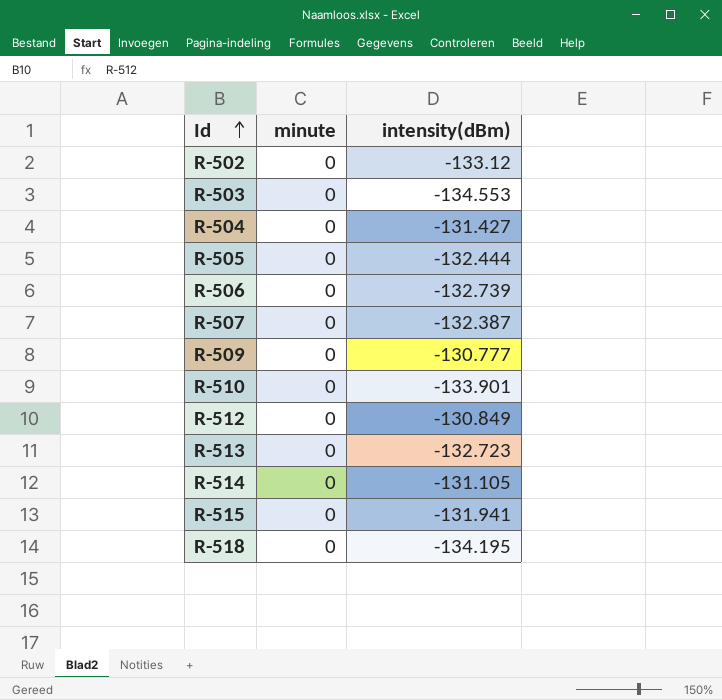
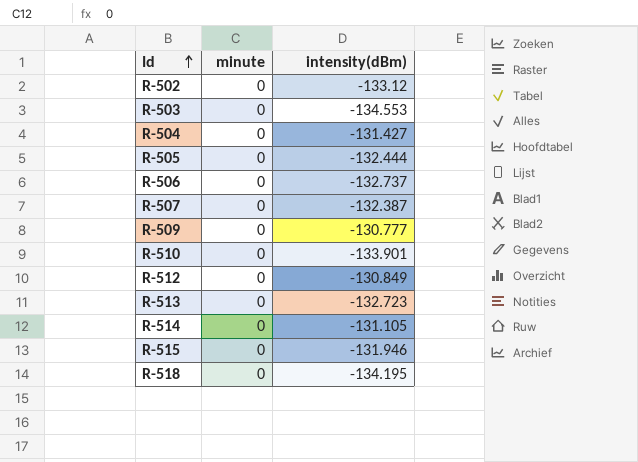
R-506 | intensity(dBm): -132.739 -> -132.737
R-515 | intensity(dBm): -131.941 -> -131.946

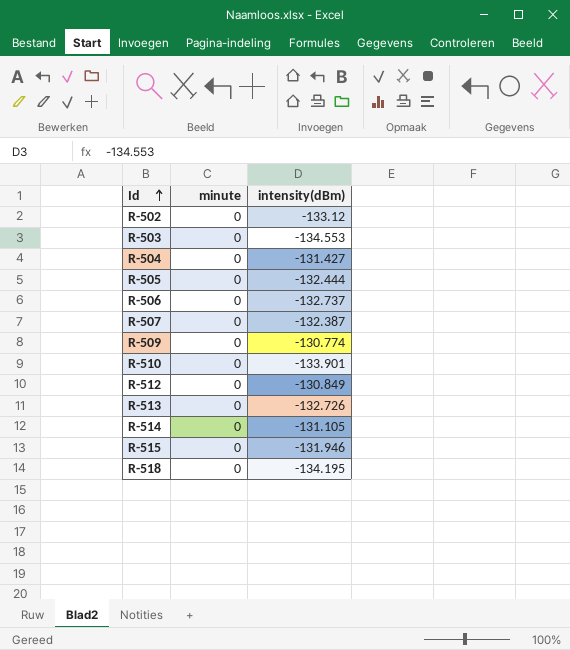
R-509 | intensity(dBm): -130.777 -> -130.774
R-513 | intensity(dBm): -132.723 -> -132.726

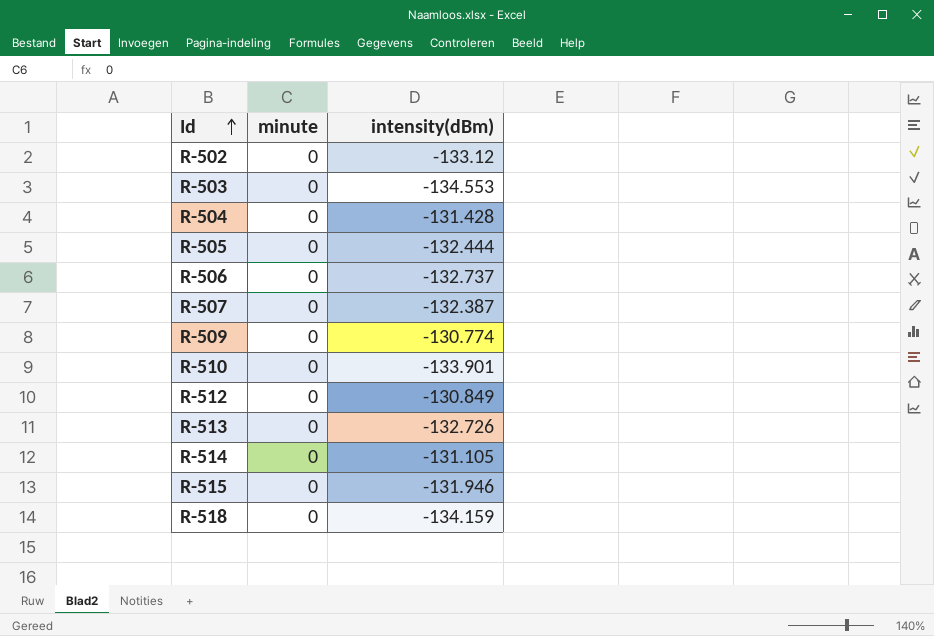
R-504 | intensity(dBm): -131.427 -> -131.428
R-518 | intensity(dBm): -134.195 -> -134.159

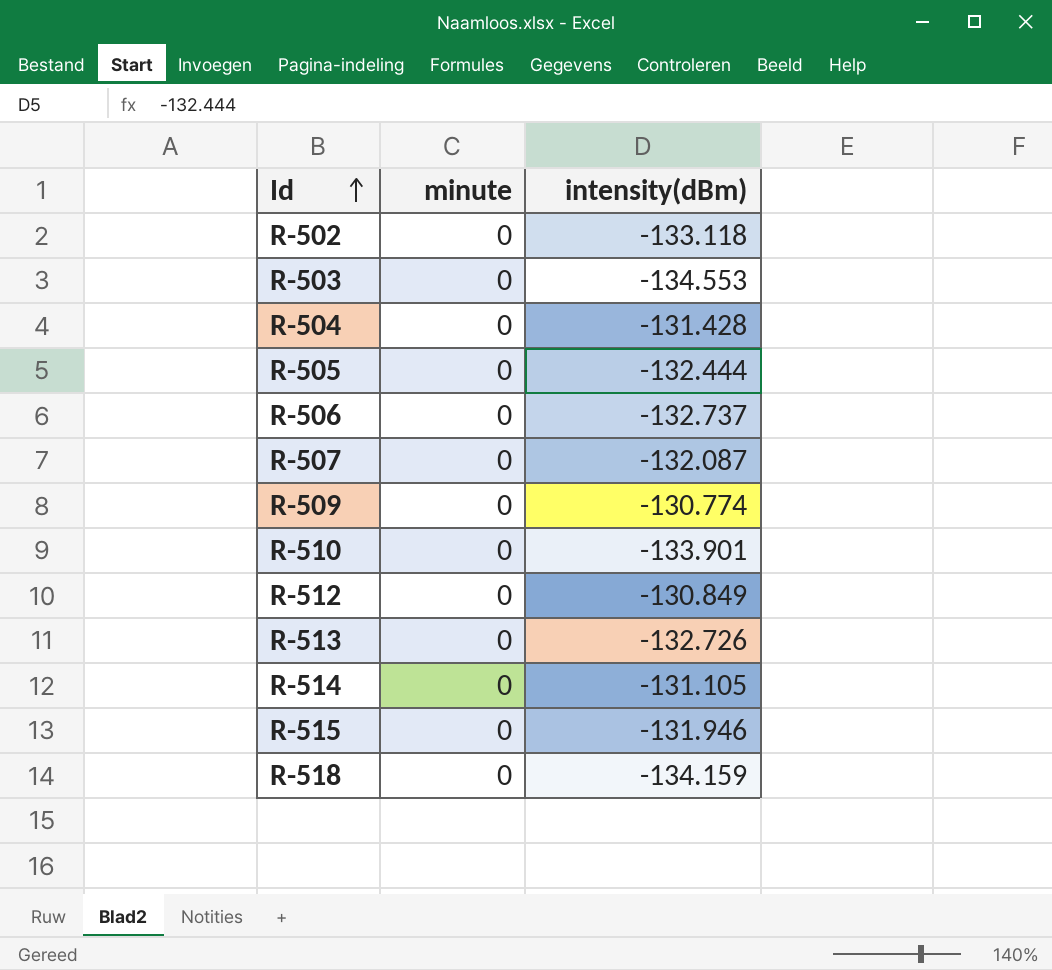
R-502 | intensity(dBm): -133.12 -> -133.118
R-507 | intensity(dBm): -132.387 -> -132.087

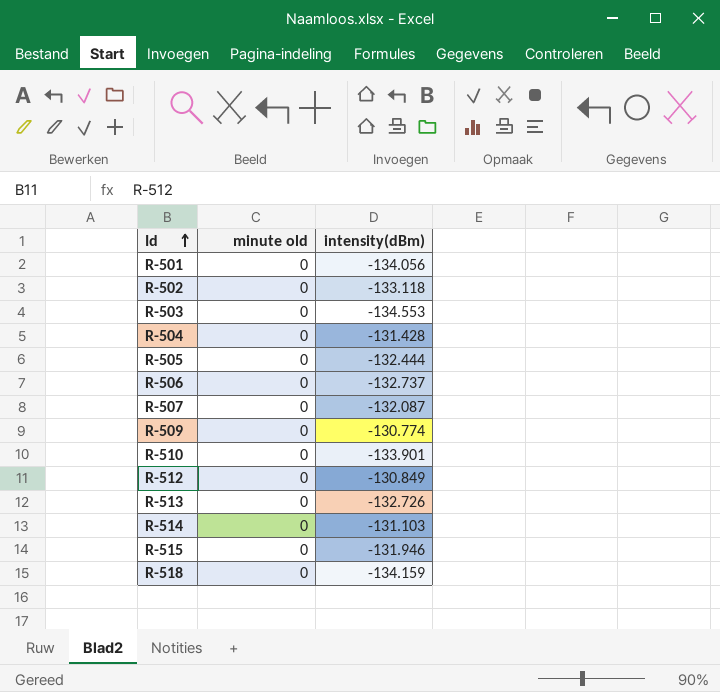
column name: minute -> minute old
row R-501: none -> 0 | -134.056
R-514 | intensity(dBm): -131.105 -> -131.103

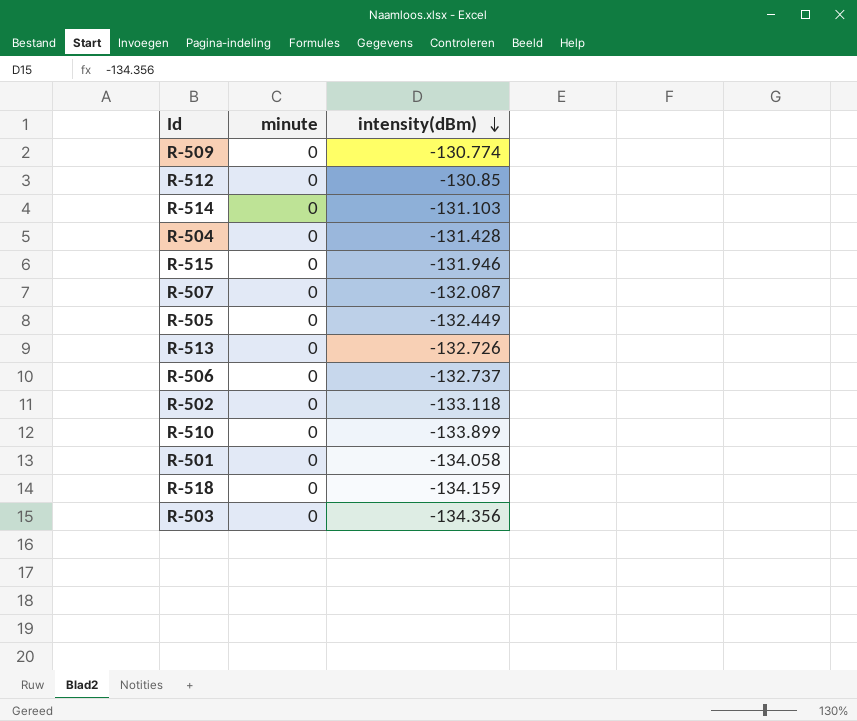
row order: Id ascending -> intensity(dBm) descending
column name: minute old -> minute
R-512 | intensity(dBm): -130.849 -> -130.85
R-505 | intensity(dBm): -132.444 -> -132.449
R-510 | intensity(dBm): -133.901 -> -133.899
R-501 | intensity(dBm): -134.056 -> -134.058
R-503 | intensity(dBm): -134.553 -> -134.356

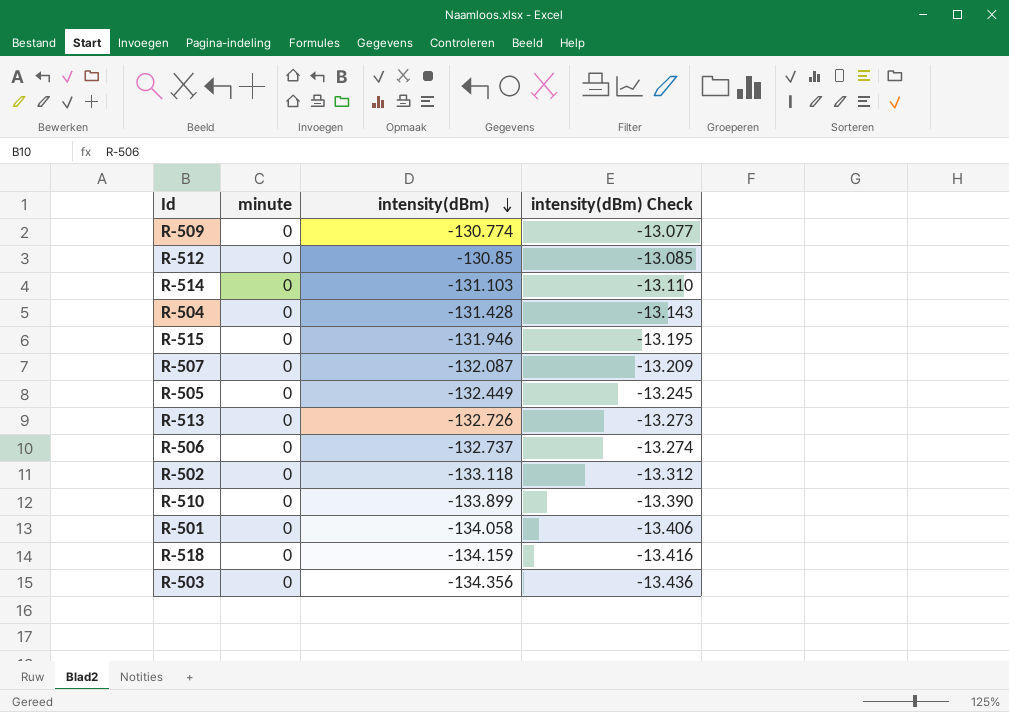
column intensity(dBm) Check | formula: none -> [intensity(dBm)] * 0.1

